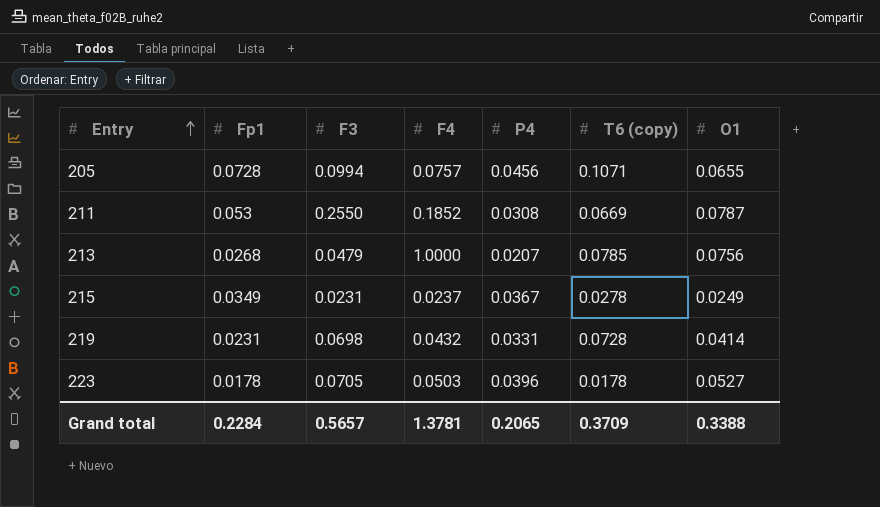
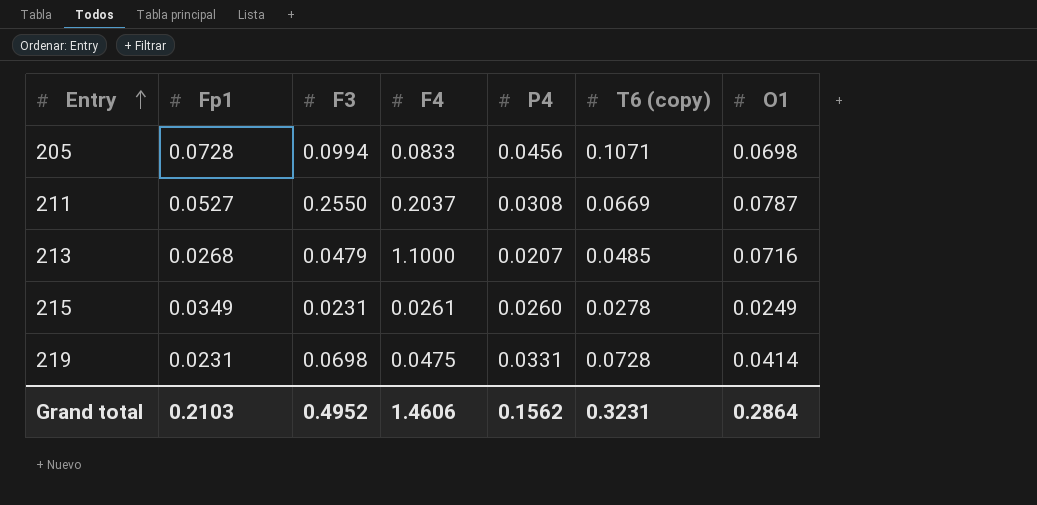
row 223: 0.0178 | 0.0705 | 0.0503 | 0.0396 | 0.0178 | 0.0527 -> none
205 | F4: 0.0757 -> 0.0833
205 | O1: 0.0655 -> 0.0698
211 | Fp1: 0.053 -> 0.0527
211 | F4: 0.1852 -> 0.2037
213 | F4: 1.0000 -> 1.1000
213 | T6 (copy): 0.0785 -> 0.0485
213 | O1: 0.0756 -> 0.0716
215 | F4: 0.0237 -> 0.0261
215 | P4: 0.0367 -> 0.0260
219 | F4: 0.0432 -> 0.0475
Grand total | Fp1: 0.2284 -> 0.2103
Grand total | F3: 0.5657 -> 0.4952
Grand total | F4: 1.3781 -> 1.4606
Grand total | P4: 0.2065 -> 0.1562
Grand total | T6 (copy): 0.3709 -> 0.3231
Grand total | O1: 0.3388 -> 0.2864

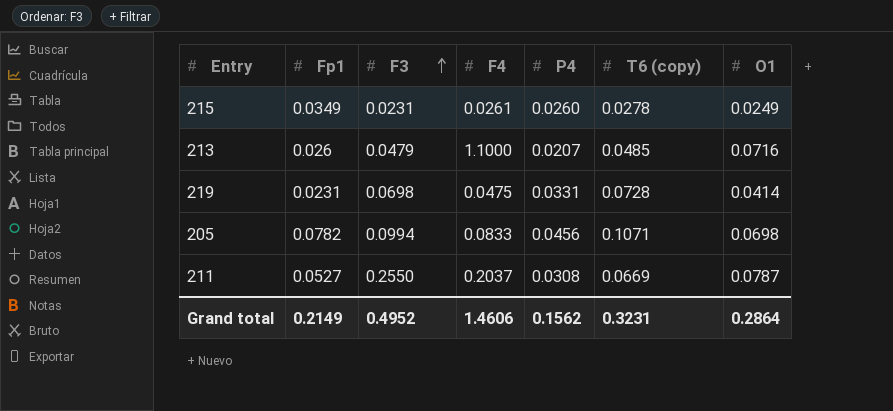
row order: Entry ascending -> F3 ascending
213 | Fp1: 0.0268 -> 0.026
205 | Fp1: 0.0728 -> 0.0782
Grand total | Fp1: 0.2103 -> 0.2149

